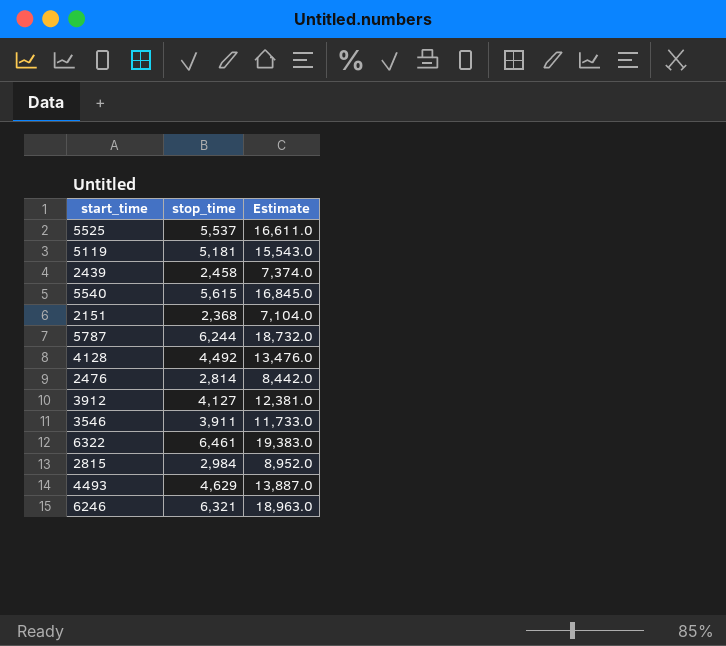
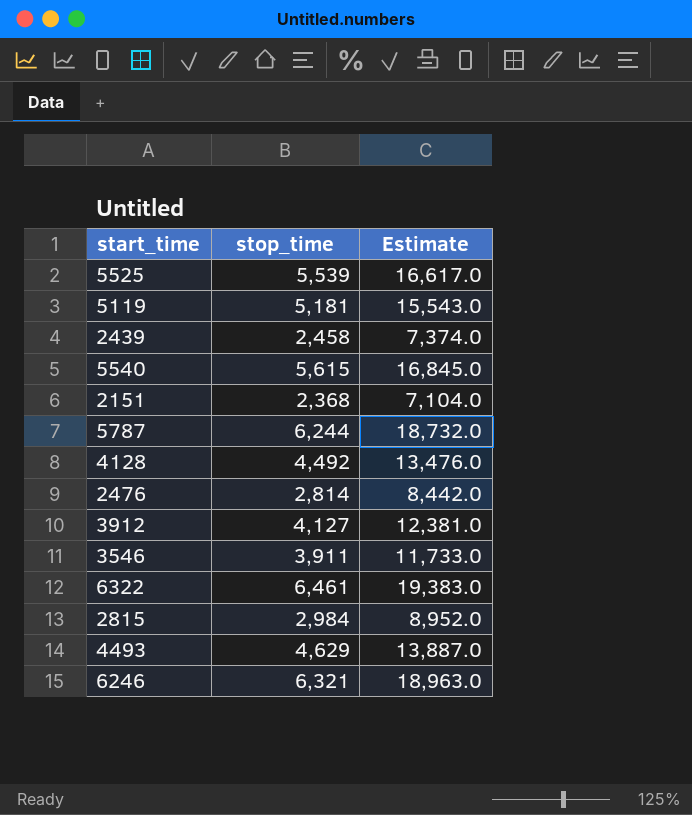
5525 | stop_time: 5,537 -> 5,539
5525 | Estimate: 16,611.0 -> 16,617.0

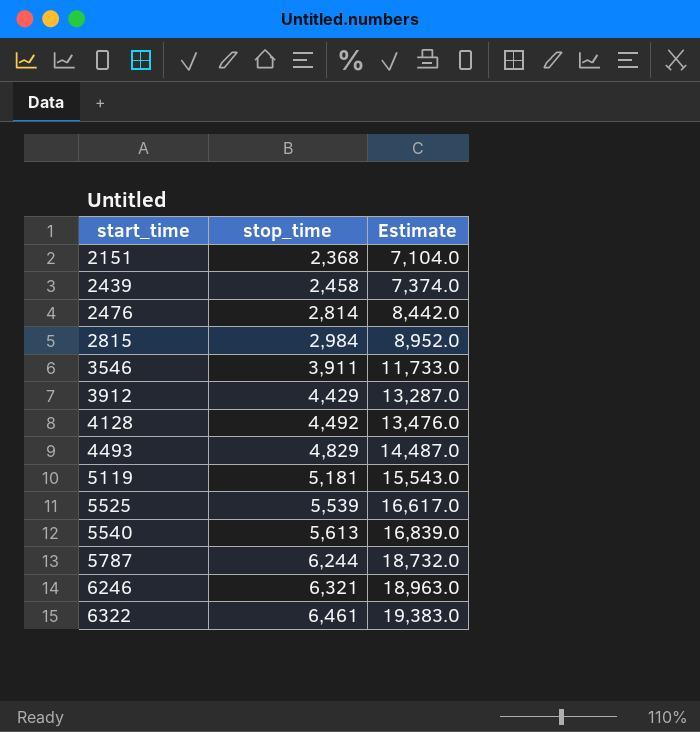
row order: none -> start_time ascending
3912 | stop_time: 4,127 -> 4,429
3912 | Estimate: 12,381.0 -> 13,287.0
4493 | stop_time: 4,629 -> 4,829
4493 | Estimate: 13,887.0 -> 14,487.0
5540 | stop_time: 5,615 -> 5,613
5540 | Estimate: 16,845.0 -> 16,839.0

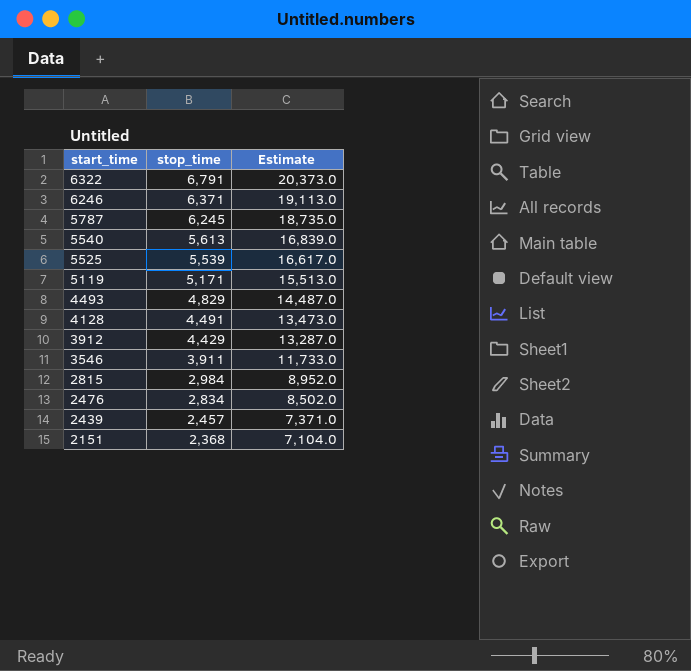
row order: start_time ascending -> start_time descending
6322 | stop_time: 6,461 -> 6,791
6322 | Estimate: 19,383.0 -> 20,373.0
6246 | stop_time: 6,321 -> 6,371
6246 | Estimate: 18,963.0 -> 19,113.0
5787 | stop_time: 6,244 -> 6,245
5787 | Estimate: 18,732.0 -> 18,735.0
5119 | stop_time: 5,181 -> 5,171
5119 | Estimate: 15,543.0 -> 15,513.0
4128 | stop_time: 4,492 -> 4,491
4128 | Estimate: 13,476.0 -> 13,473.0
2476 | stop_time: 2,814 -> 2,834
2476 | Estimate: 8,442.0 -> 8,502.0
2439 | stop_time: 2,458 -> 2,457
2439 | Estimate: 7,374.0 -> 7,371.0

